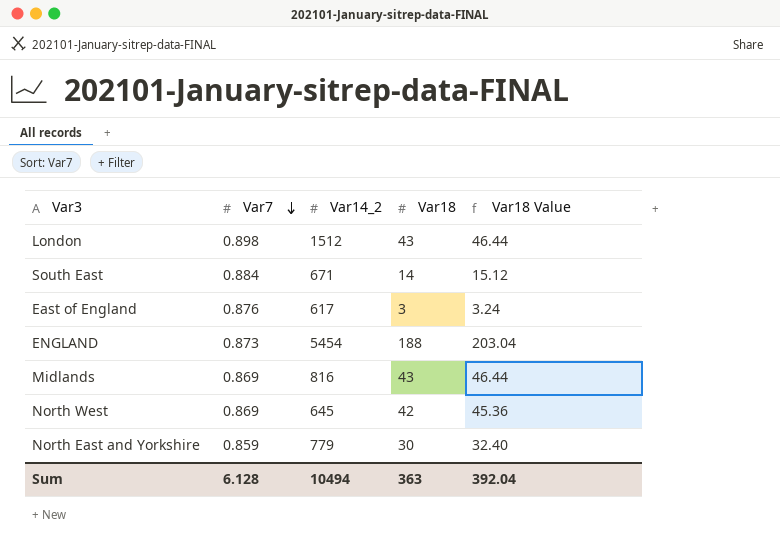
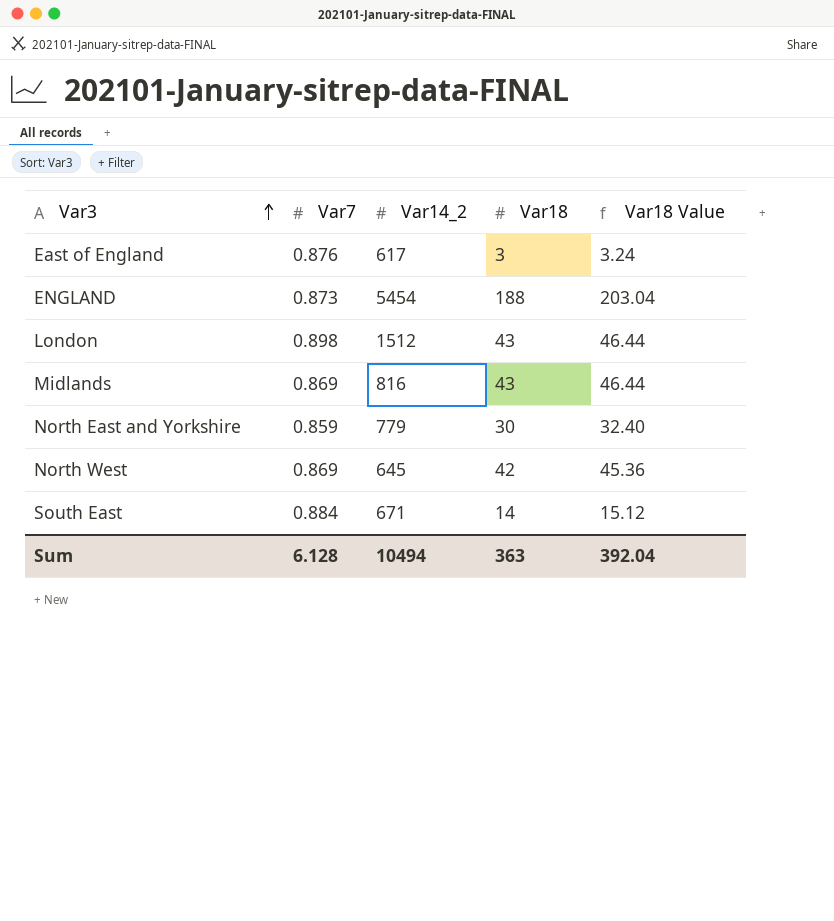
row order: Var7 descending -> Var3 ascending

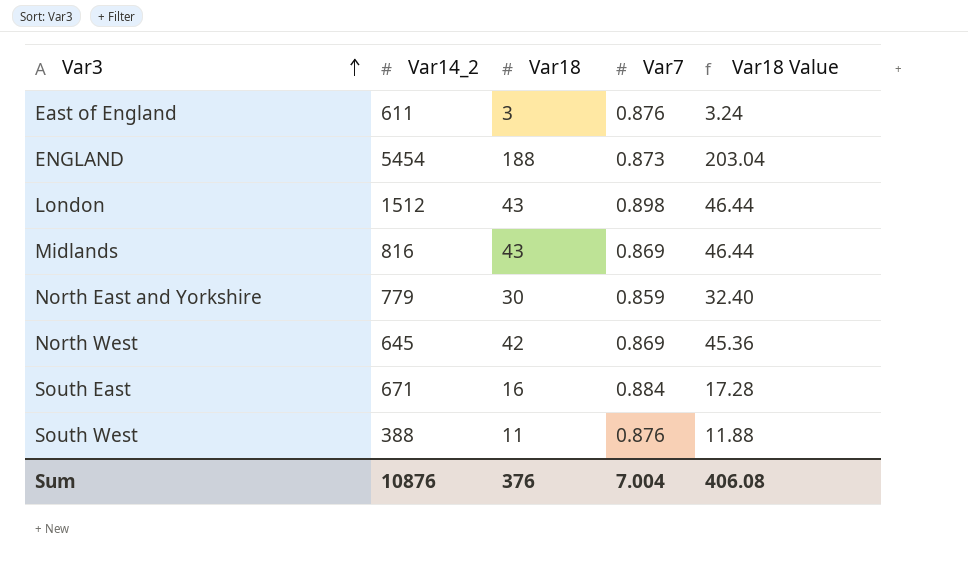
column Var7 | position: 2 -> 4
East of England | Var14_2: 617 -> 611
South East | Var18: 14 -> 16
South East | Var18 Value: 15.12 -> 17.28
row South West: none -> 388 | 11 | 0.876 | 11.88
Sum | Var14_2: 10494 -> 10876
Sum | Var18: 363 -> 376
Sum | Var7: 6.128 -> 7.004
Sum | Var18 Value: 392.04 -> 406.08

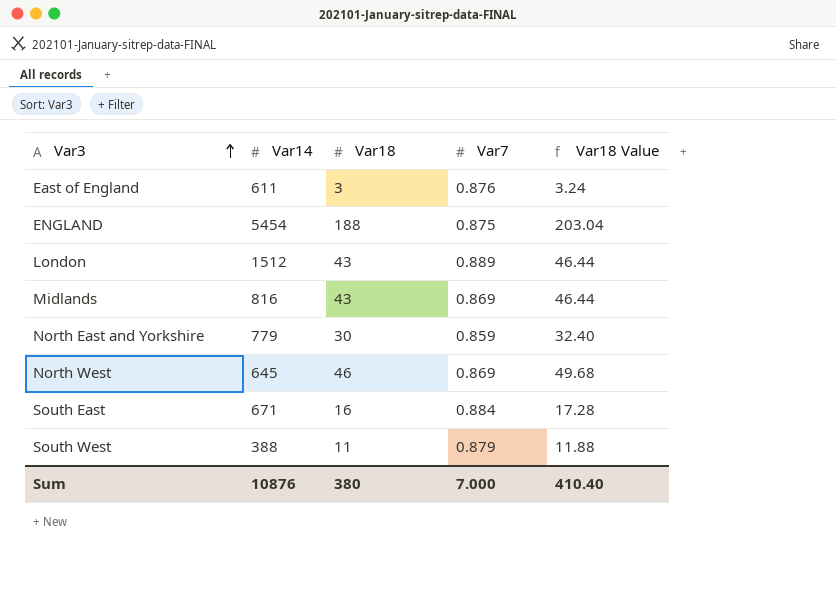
column name: Var14_2 -> Var14
ENGLAND | Var7: 0.873 -> 0.875
London | Var7: 0.898 -> 0.889
North West | Var18: 42 -> 46
North West | Var18 Value: 45.36 -> 49.68
South West | Var7: 0.876 -> 0.879
Sum | Var18: 376 -> 380
Sum | Var7: 7.004 -> 7.000
Sum | Var18 Value: 406.08 -> 410.40

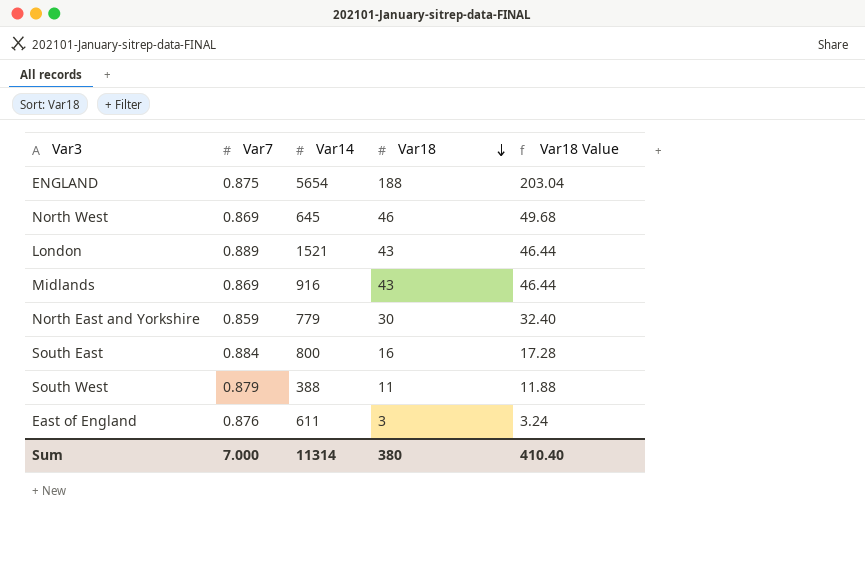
row order: Var3 ascending -> Var18 descending
column Var7 | position: 4 -> 2
ENGLAND | Var14: 5454 -> 5654
London | Var14: 1512 -> 1521
Midlands | Var14: 816 -> 916
South East | Var14: 671 -> 800
Sum | Var14: 10876 -> 11314

